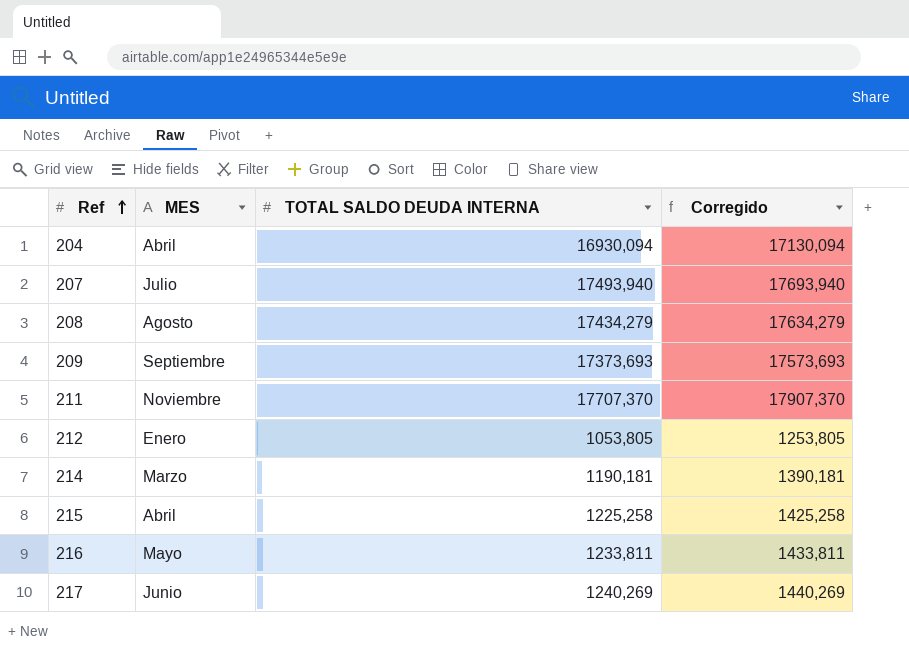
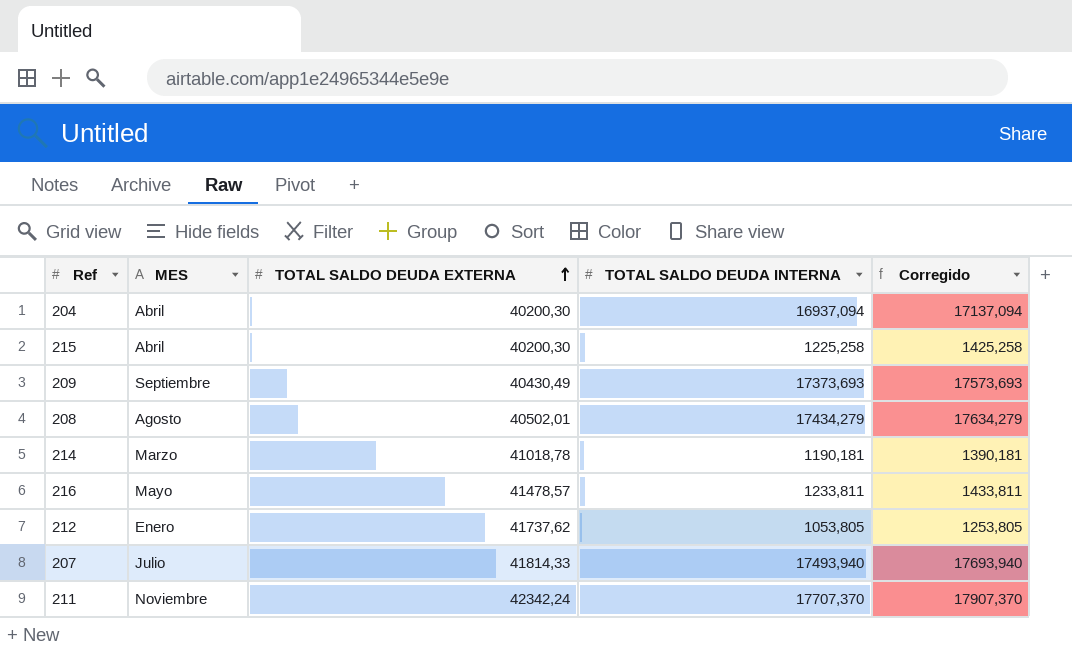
row order: Ref ascending -> TOTAL SALDO DEUDA EXTERNA ascending
column TOTAL SALDO DEUDA EXTERNA | position: none -> 3
row 217: Junio | 1240,269 | 1440,269 -> none
204 | TOTAL SALDO DEUDA INTERNA: 16930,094 -> 16937,094
204 | Corregido: 17130,094 -> 17137,094

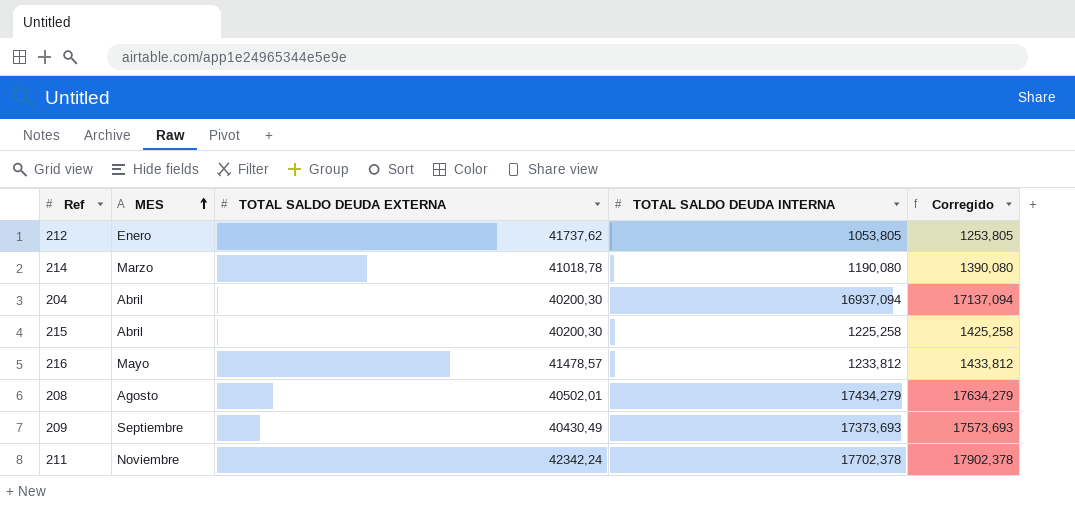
row order: TOTAL SALDO DEUDA EXTERNA ascending -> MES ascending
row 207: Julio | 41814,33 | 17493,940 | 17693,940 -> none
214 | TOTAL SALDO DEUDA INTERNA: 1190,181 -> 1190,080
214 | Corregido: 1390,181 -> 1390,080
216 | TOTAL SALDO DEUDA INTERNA: 1233,811 -> 1233,812
216 | Corregido: 1433,811 -> 1433,812
211 | TOTAL SALDO DEUDA INTERNA: 17707,370 -> 17702,378
211 | Corregido: 17907,370 -> 17902,378

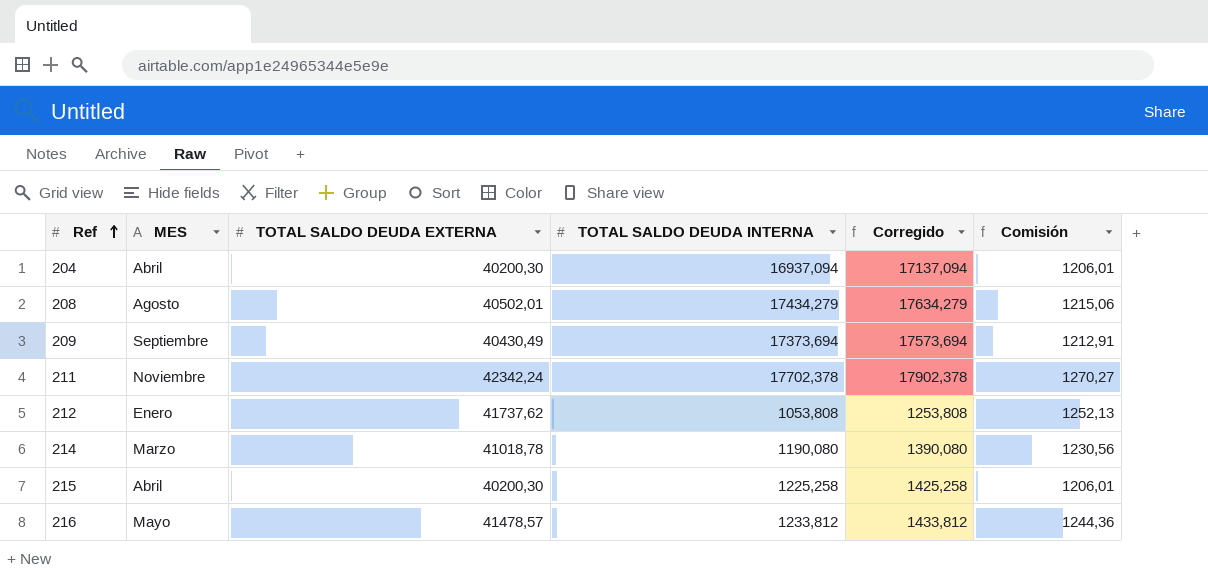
row order: MES ascending -> Ref ascending
column Comisión | formula: none -> [TOTAL SALDO DEUDA EXTERNA] * 0,03
209 | TOTAL SALDO DEUDA INTERNA: 17373,693 -> 17373,694
209 | Corregido: 17573,693 -> 17573,694
212 | TOTAL SALDO DEUDA INTERNA: 1053,805 -> 1053,808
212 | Corregido: 1253,805 -> 1253,808

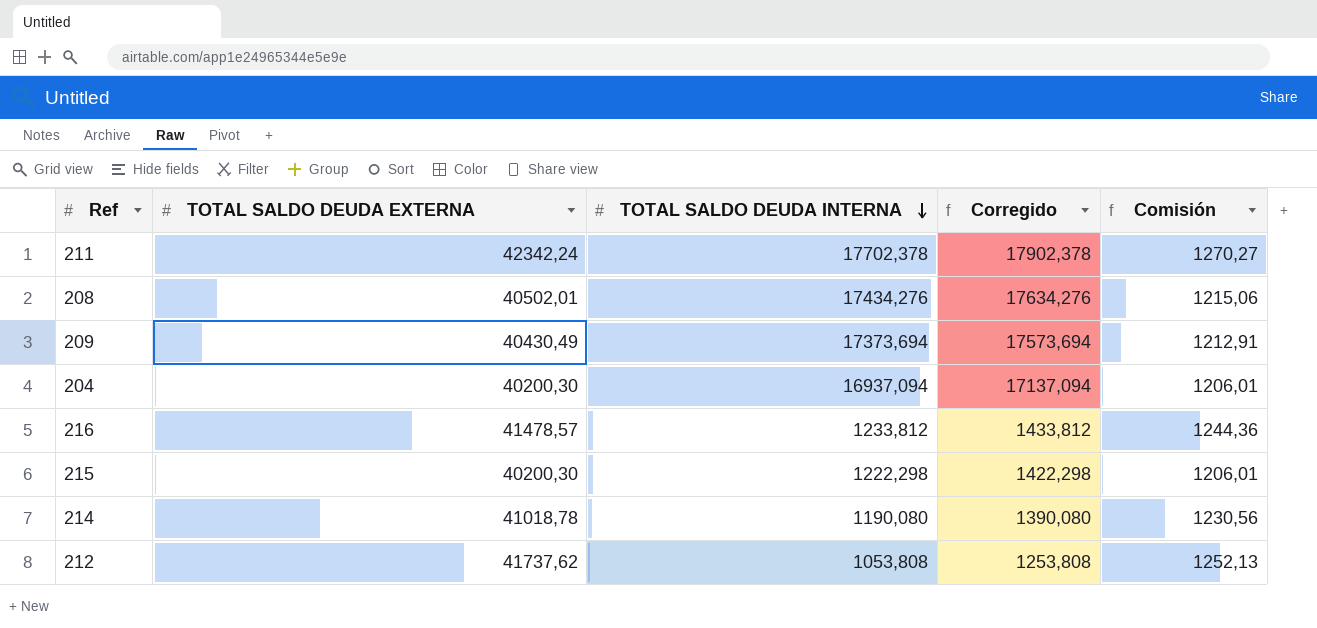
row order: Ref ascending -> TOTAL SALDO DEUDA INTERNA descending
column MES | position: 2 -> none
208 | TOTAL SALDO DEUDA INTERNA: 17434,279 -> 17434,276
208 | Corregido: 17634,279 -> 17634,276
215 | TOTAL SALDO DEUDA INTERNA: 1225,258 -> 1222,298
215 | Corregido: 1425,258 -> 1422,298

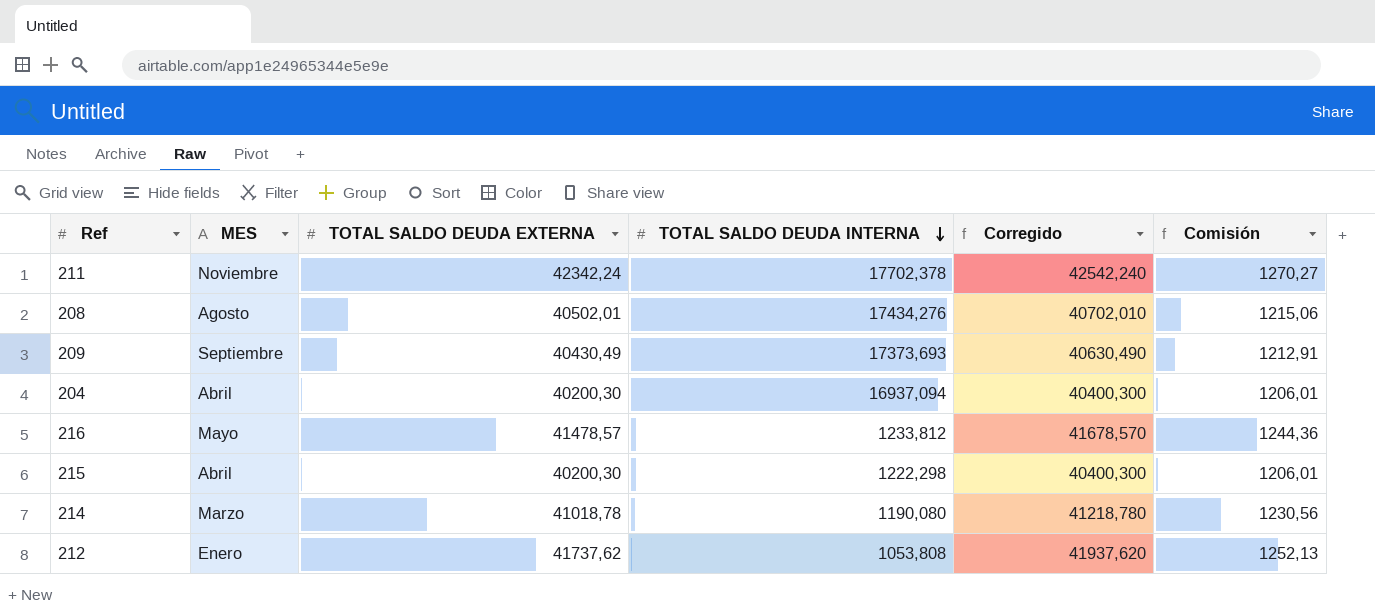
column MES | position: none -> 2
column Corregido | formula: [TOTAL SALDO DEUDA INTERNA] + 200 -> [TOTAL SALDO DEUDA EXTERNA] + 200
209 | TOTAL SALDO DEUDA INTERNA: 17373,694 -> 17373,693

